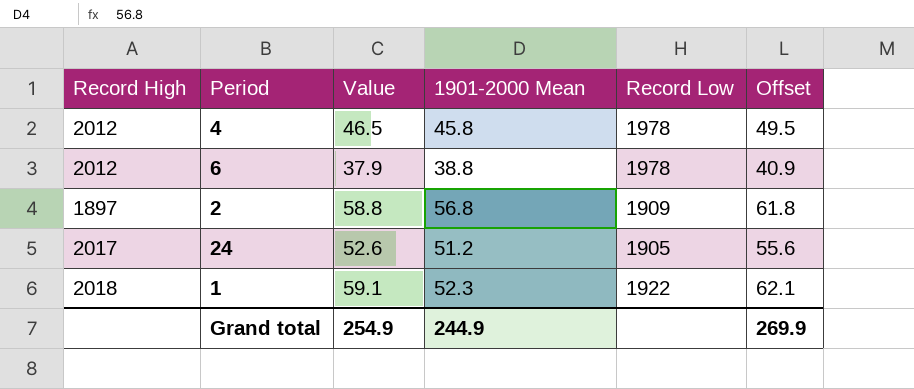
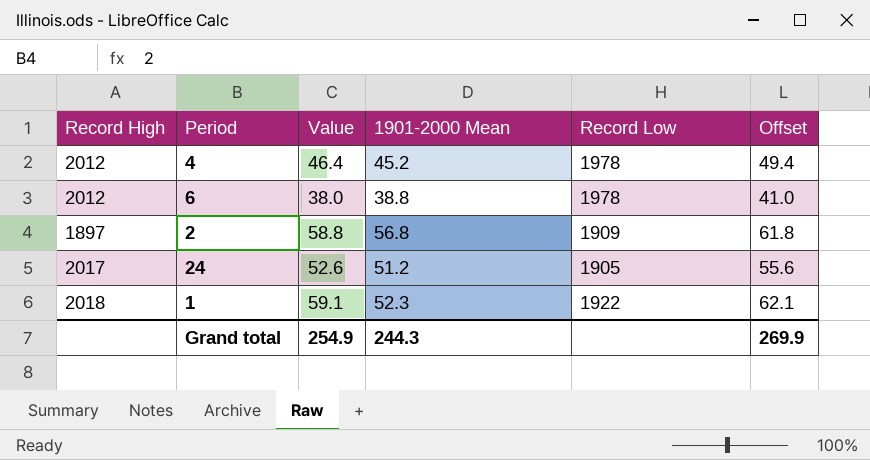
4 | Value: 46.5 -> 46.4
4 | 1901-2000 Mean: 45.8 -> 45.2
4 | Offset: 49.5 -> 49.4
6 | Value: 37.9 -> 38.0
6 | Offset: 40.9 -> 41.0
Grand total | 1901-2000 Mean: 244.9 -> 244.3

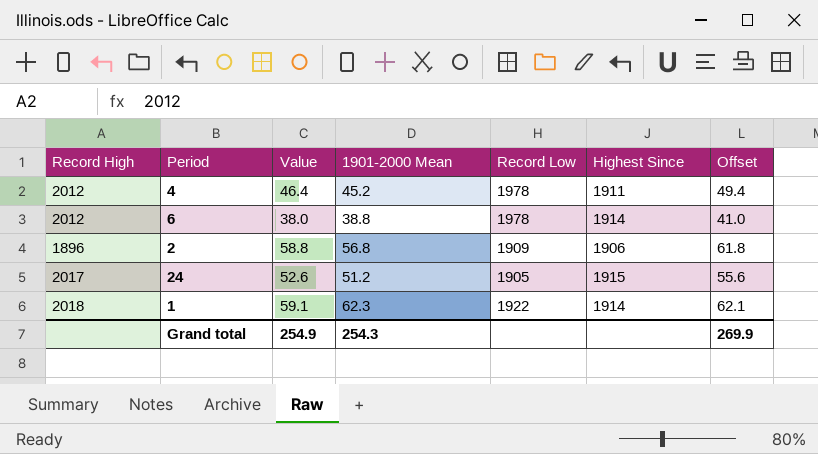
column Highest Since | position: none -> 6
2 | Record High: 1897 -> 1896
1 | 1901-2000 Mean: 52.3 -> 62.3
Grand total | 1901-2000 Mean: 244.3 -> 254.3

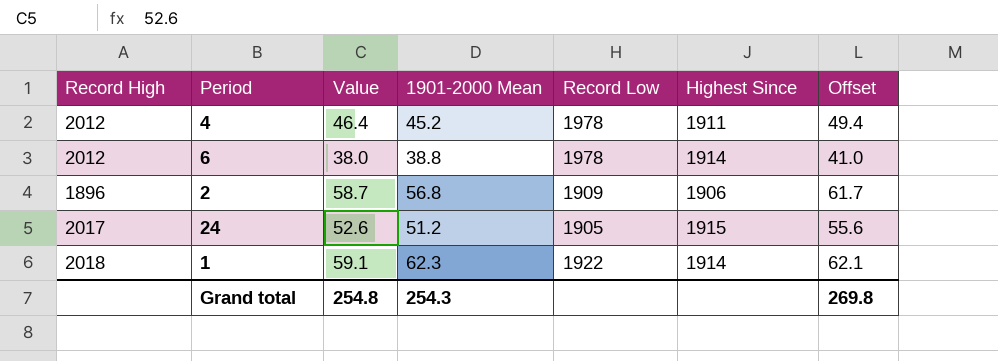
2 | Value: 58.8 -> 58.7
2 | Offset: 61.8 -> 61.7
Grand total | Value: 254.9 -> 254.8
Grand total | Offset: 269.9 -> 269.8

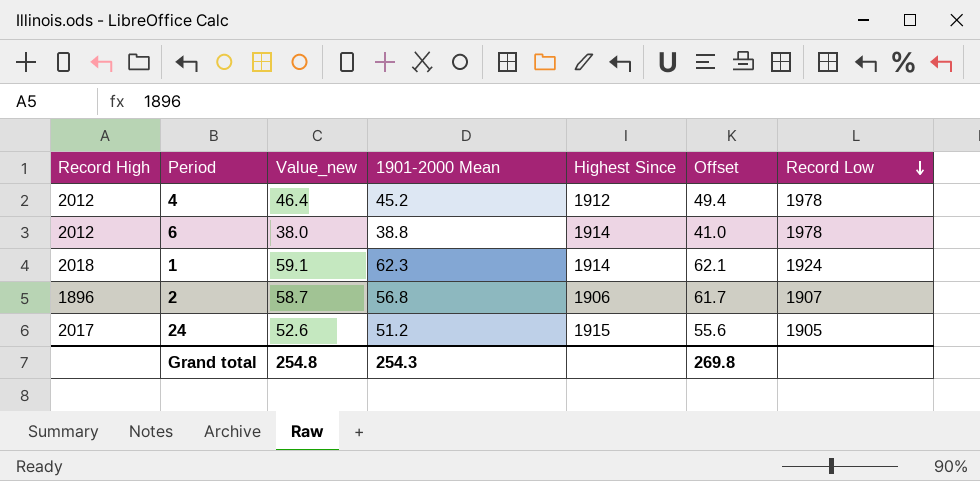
row order: none -> Record Low descending
column name: Value -> Value_new
column Record Low | position: 5 -> 7
4 | Highest Since: 1911 -> 1912
1 | Record Low: 1922 -> 1924
2 | Record Low: 1909 -> 1907

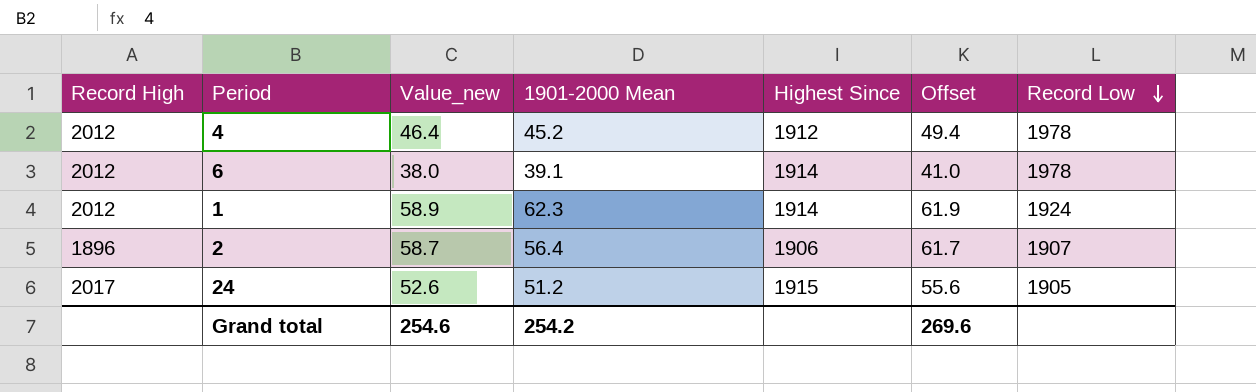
6 | 1901-2000 Mean: 38.8 -> 39.1
1 | Record High: 2018 -> 2012
1 | Value_new: 59.1 -> 58.9
1 | Offset: 62.1 -> 61.9
2 | 1901-2000 Mean: 56.8 -> 56.4
Grand total | Value_new: 254.8 -> 254.6
Grand total | 1901-2000 Mean: 254.3 -> 254.2
Grand total | Offset: 269.8 -> 269.6

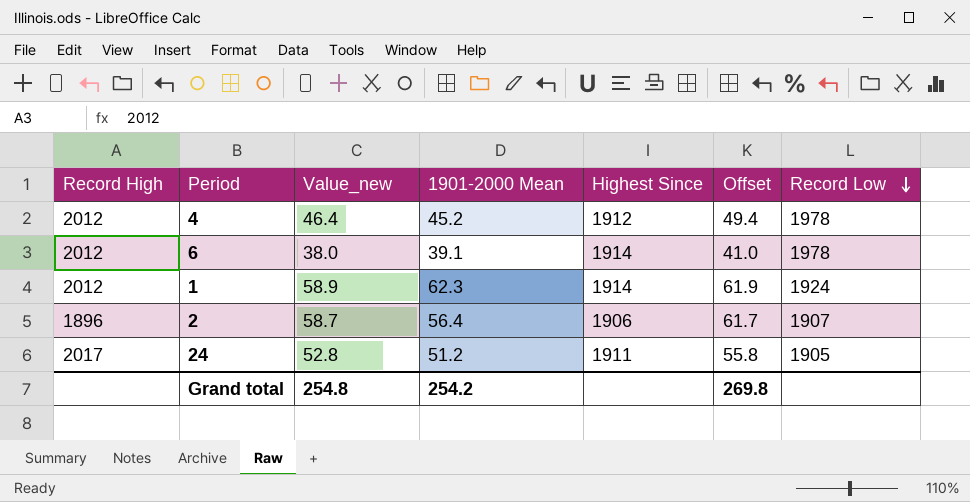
24 | Value_new: 52.6 -> 52.8
24 | Highest Since: 1915 -> 1911
24 | Offset: 55.6 -> 55.8
Grand total | Value_new: 254.6 -> 254.8
Grand total | Offset: 269.6 -> 269.8

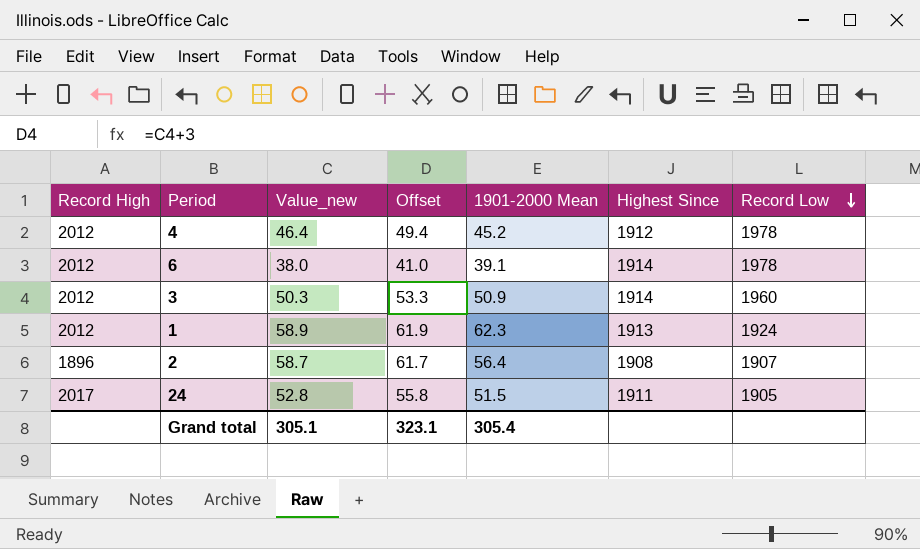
column Offset | position: 6 -> 4
row 3: none -> 2012 | 50.3 | 53.3 | 50.9 | 1914 | 1960
1 | Highest Since: 1914 -> 1913
2 | Highest Since: 1906 -> 1908
24 | 1901-2000 Mean: 51.2 -> 51.5
Grand total | Value_new: 254.8 -> 305.1
Grand total | Offset: 269.8 -> 323.1
Grand total | 1901-2000 Mean: 254.2 -> 305.4

